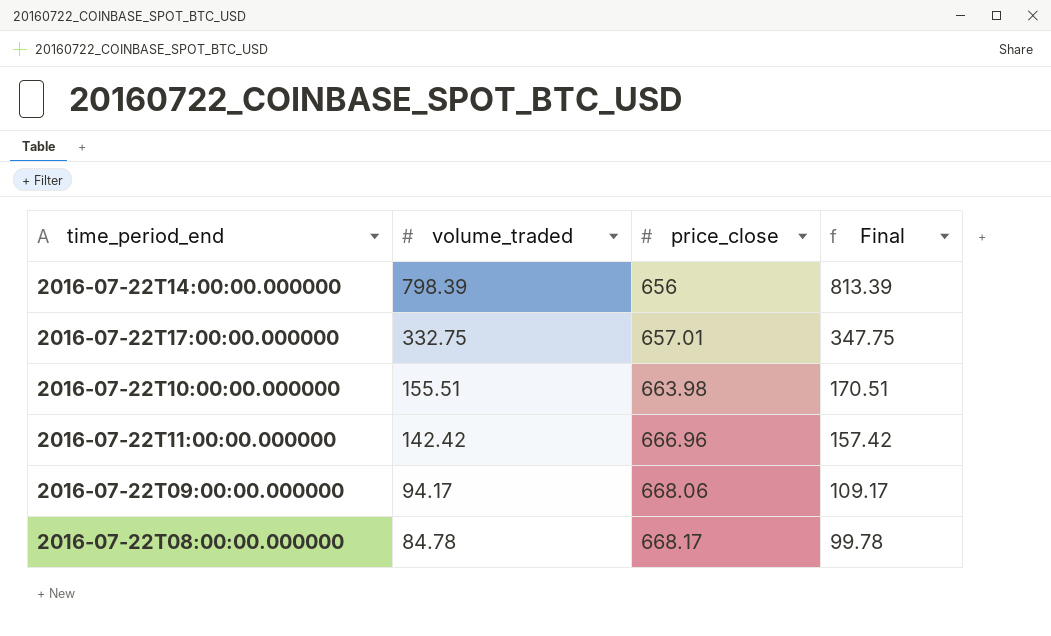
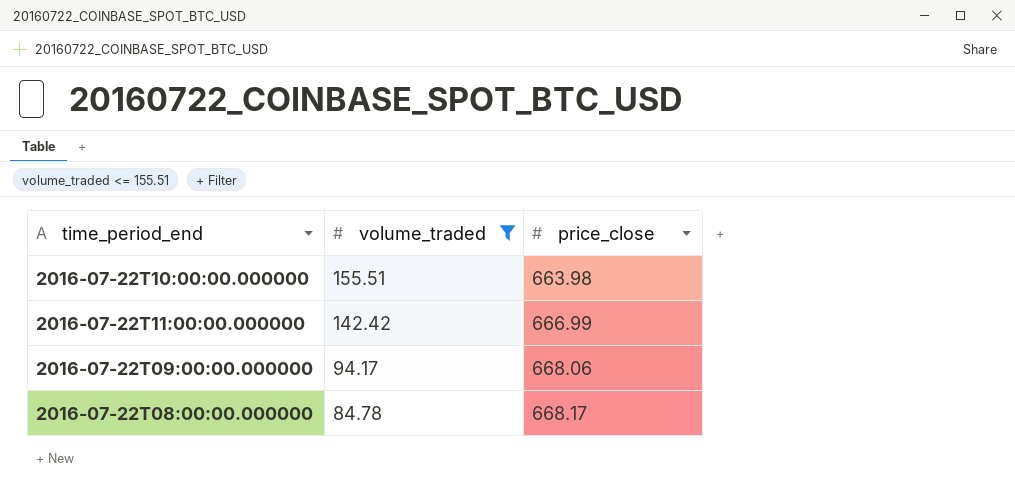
filter: none -> volume_traded <= 155.51
column Final | formula: [volume_traded] + 15 -> none
2016-07-22T11:00:00.000000 | price_close: 666.96 -> 666.99

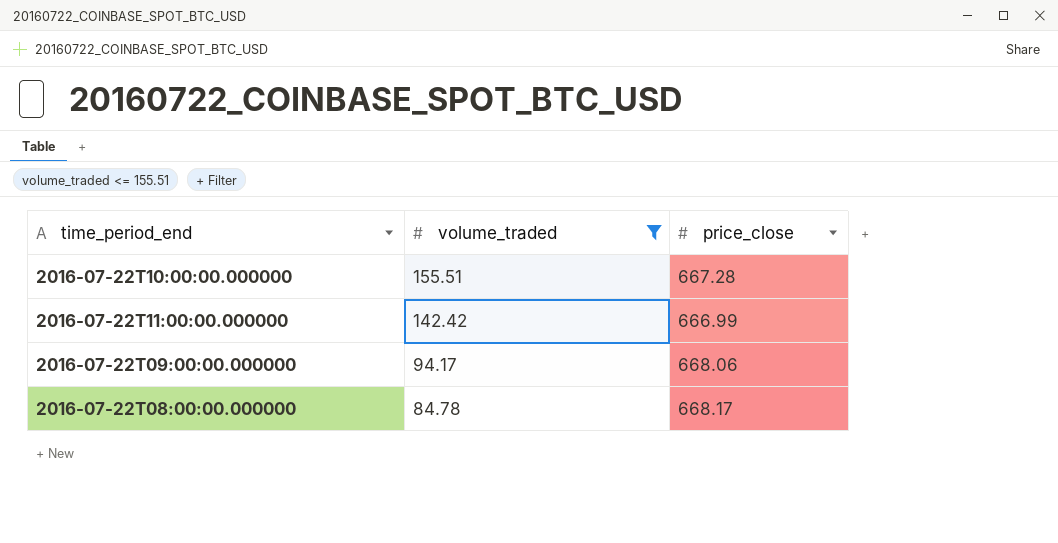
2016-07-22T10:00:00.000000 | price_close: 663.98 -> 667.28

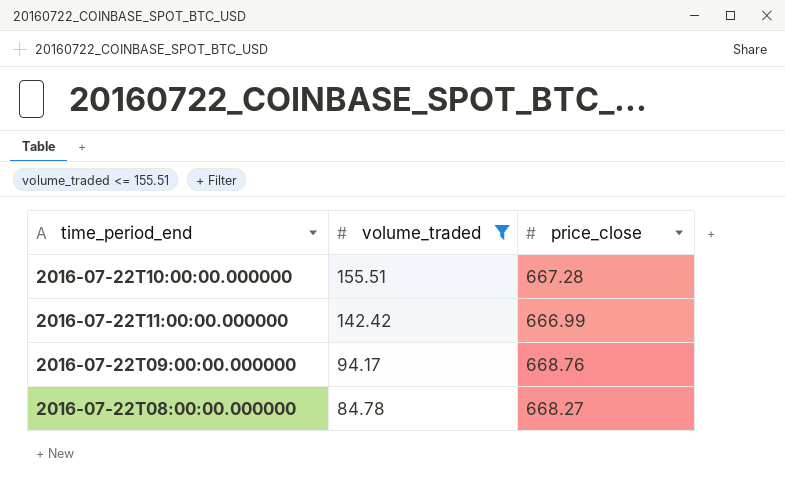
2016-07-22T09:00:00.000000 | price_close: 668.06 -> 668.76
2016-07-22T08:00:00.000000 | price_close: 668.17 -> 668.27

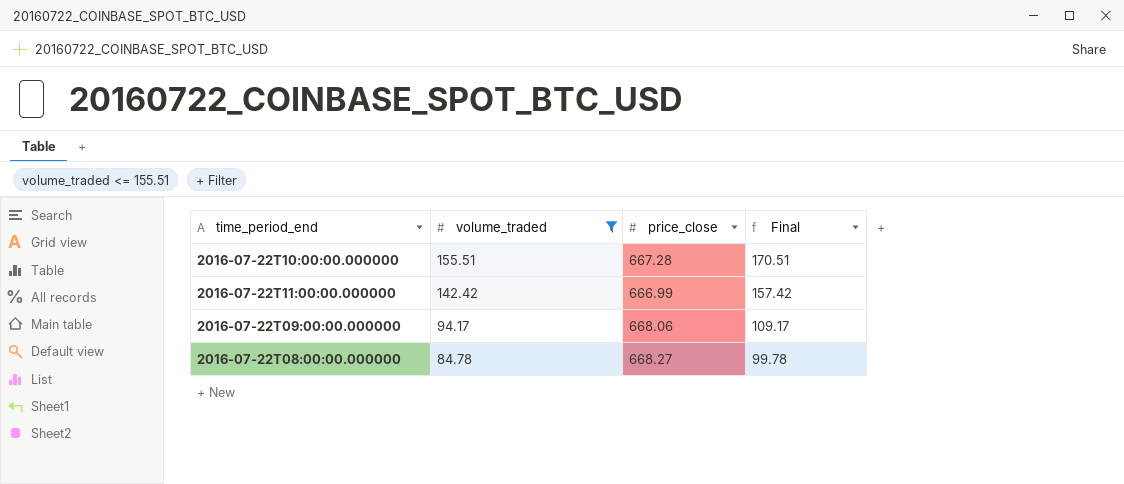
column Final | formula: none -> [volume_traded] + 15
2016-07-22T09:00:00.000000 | price_close: 668.76 -> 668.06

